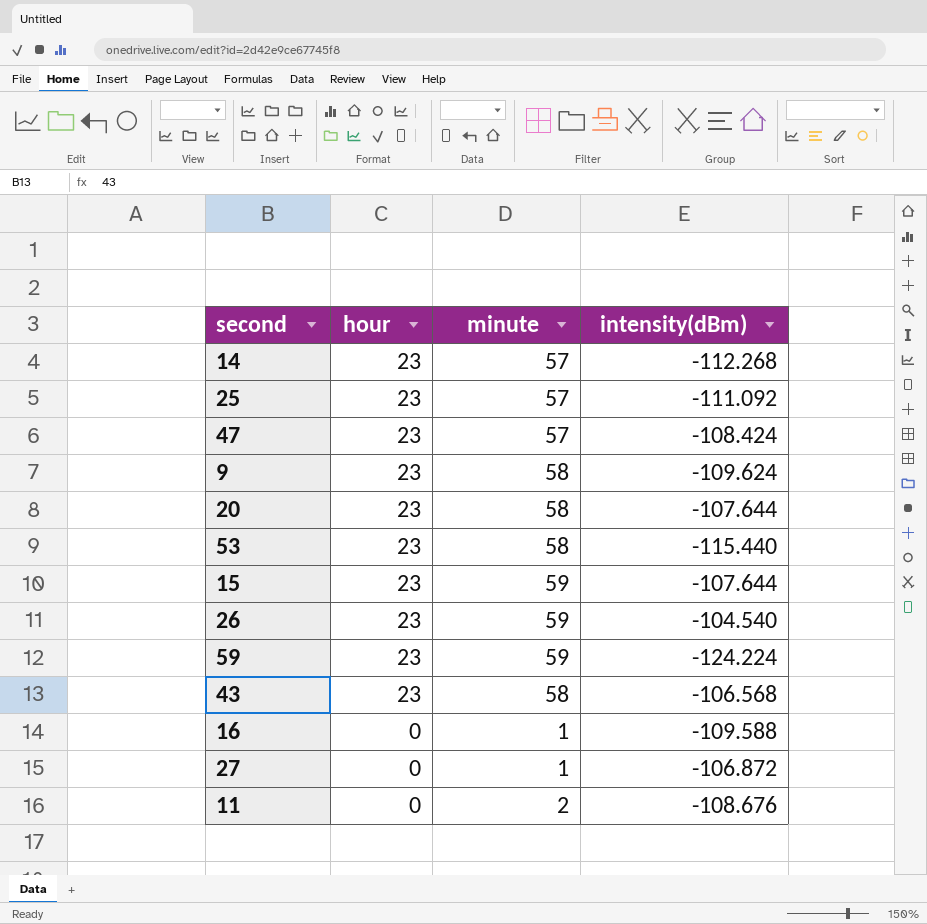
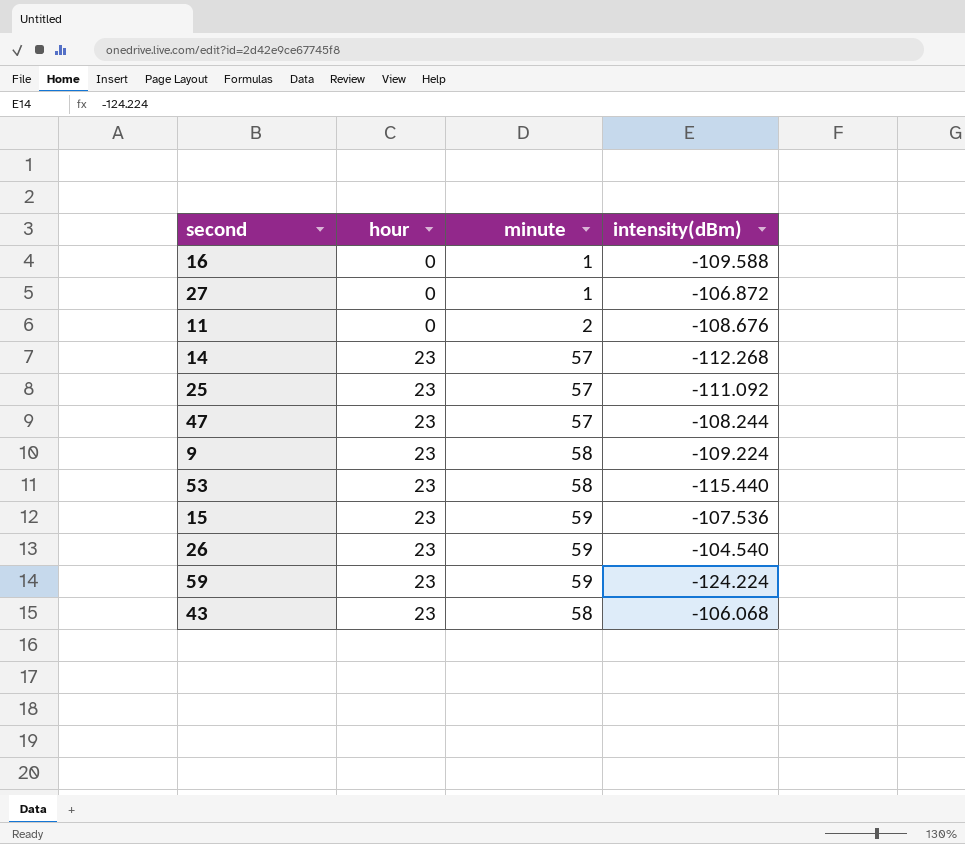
row order: hour descending -> hour ascending
row 20: 23 | 58 | -107.644 -> none
47 | intensity(dBm): -108.424 -> -108.244
9 | intensity(dBm): -109.624 -> -109.224
15 | intensity(dBm): -107.644 -> -107.536
43 | intensity(dBm): -106.568 -> -106.068

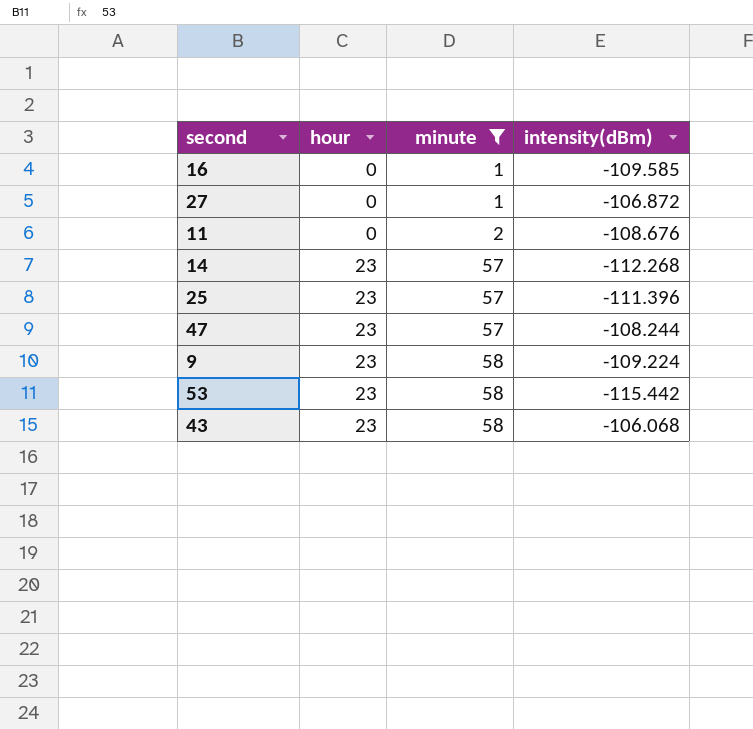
filter: none -> minute != 59
16 | intensity(dBm): -109.588 -> -109.585
25 | intensity(dBm): -111.092 -> -111.396
53 | intensity(dBm): -115.440 -> -115.442

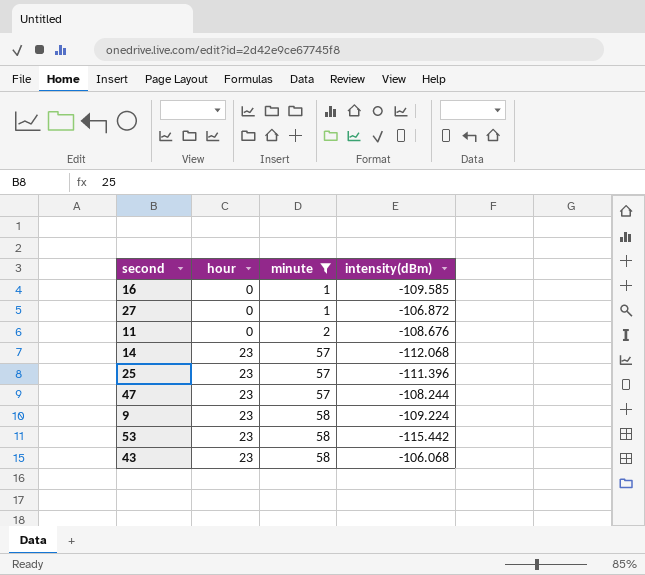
14 | intensity(dBm): -112.268 -> -112.068

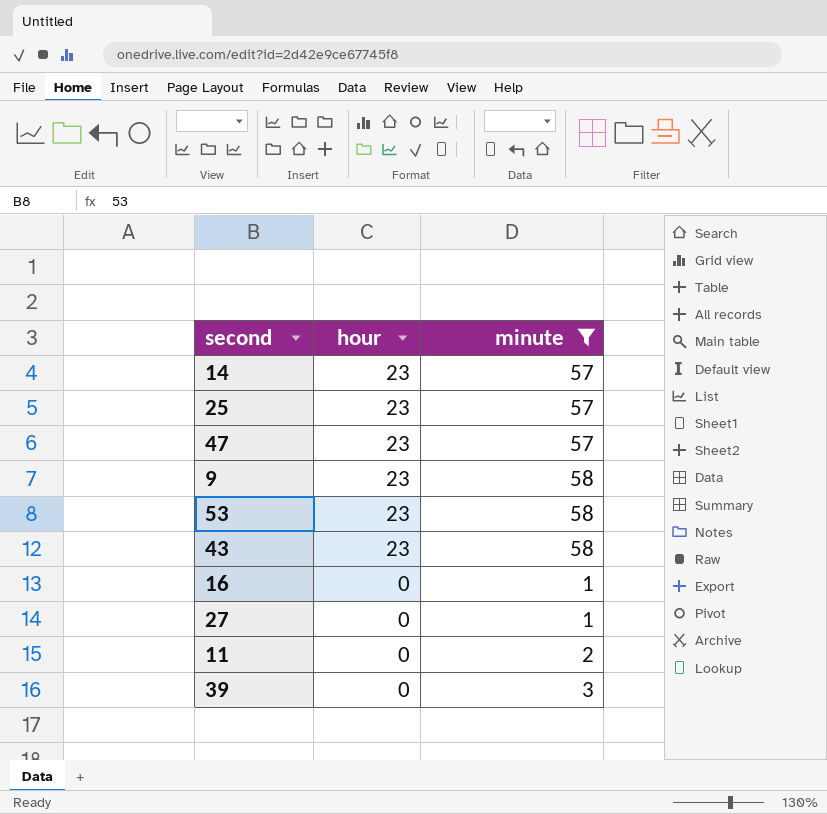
row order: hour ascending -> hour descending
column intensity(dBm) | position: 4 -> none
row 39: none -> 0 | 3

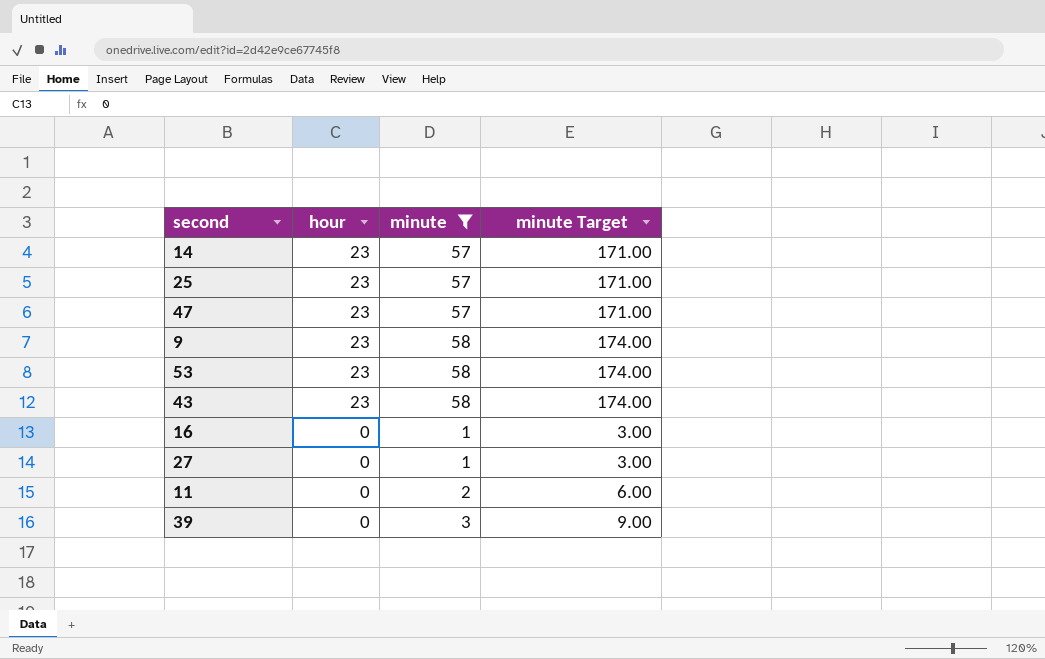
column minute Target | formula: none -> [minute] * 3

